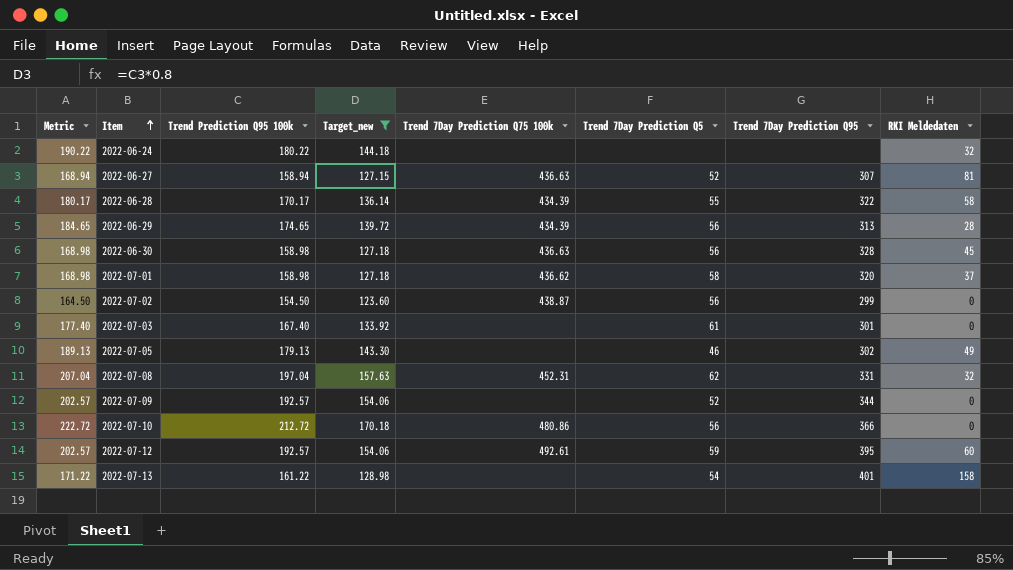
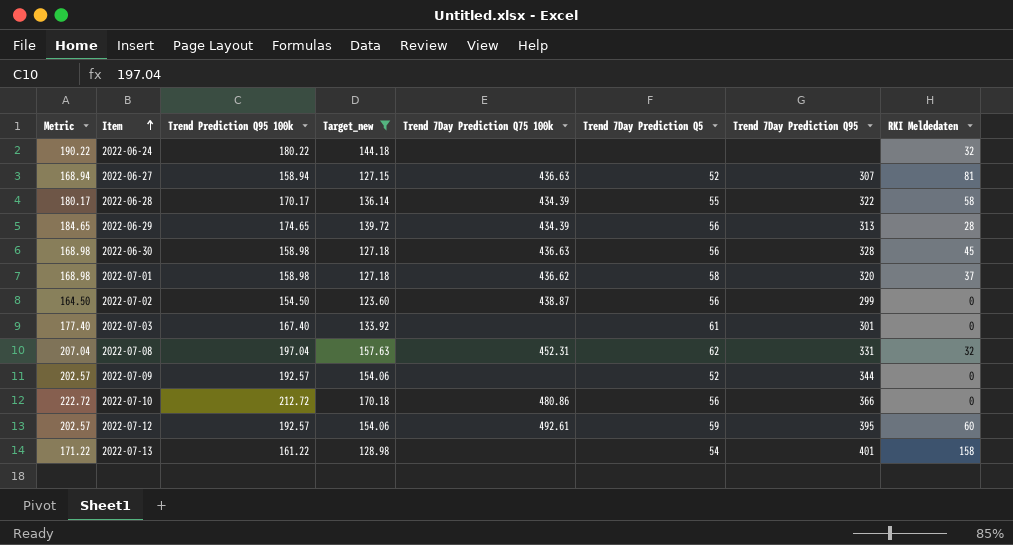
row 2022-07-05: 189.13 | 179.13 | 143.30 | none | 46 | 302 | 49 -> none

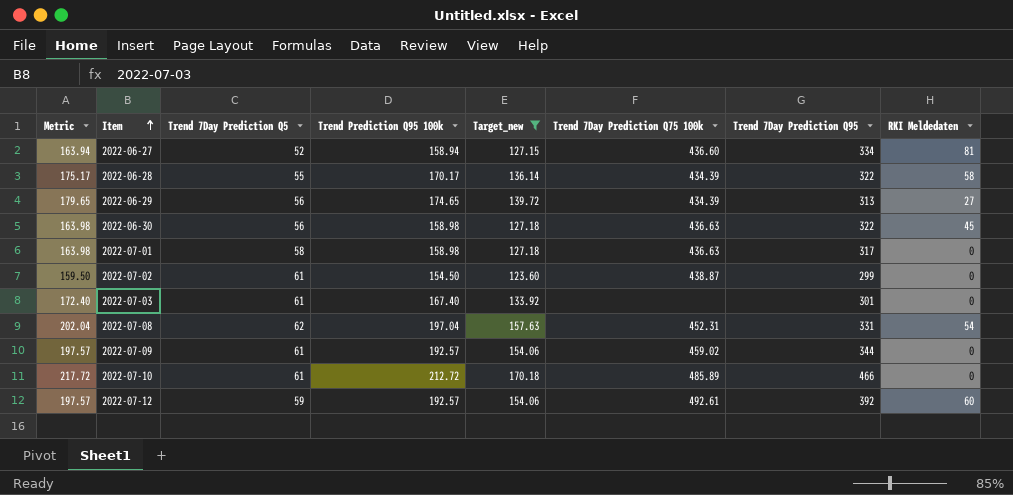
column Metric | formula: [Trend Prediction Q95 100k] + 10 -> [Trend Prediction Q95 100k] + 5
column Trend 7Day Prediction Q5 | position: 6 -> 3
row 2022-06-24: 190.22 | 180.22 | 144.18 | none | none | none | 32 -> none
row 2022-07-13: 171.22 | 161.22 | 128.98 | none | 54 | 401 | 158 -> none
2022-06-27 | Trend 7Day Prediction Q75 100k: 436.63 -> 436.60
2022-06-27 | Trend 7Day Prediction Q95: 307 -> 334
2022-06-29 | RKI Meldedaten: 28 -> 27
2022-06-30 | Trend 7Day Prediction Q95: 328 -> 322
2022-07-01 | Trend 7Day Prediction Q75 100k: 436.62 -> 436.63
2022-07-01 | Trend 7Day Prediction Q95: 320 -> 317
2022-07-01 | RKI Meldedaten: 37 -> 0
2022-07-02 | Trend 7Day Prediction Q5: 56 -> 61
2022-07-08 | RKI Meldedaten: 32 -> 54
2022-07-09 | Trend 7Day Prediction Q5: 52 -> 61
2022-07-09 | Trend 7Day Prediction Q75 100k: none -> 459.02
2022-07-10 | Trend 7Day Prediction Q5: 56 -> 61
2022-07-10 | Trend 7Day Prediction Q75 100k: 480.86 -> 485.89
2022-07-10 | Trend 7Day Prediction Q95: 366 -> 466
2022-07-12 | Trend 7Day Prediction Q95: 395 -> 392

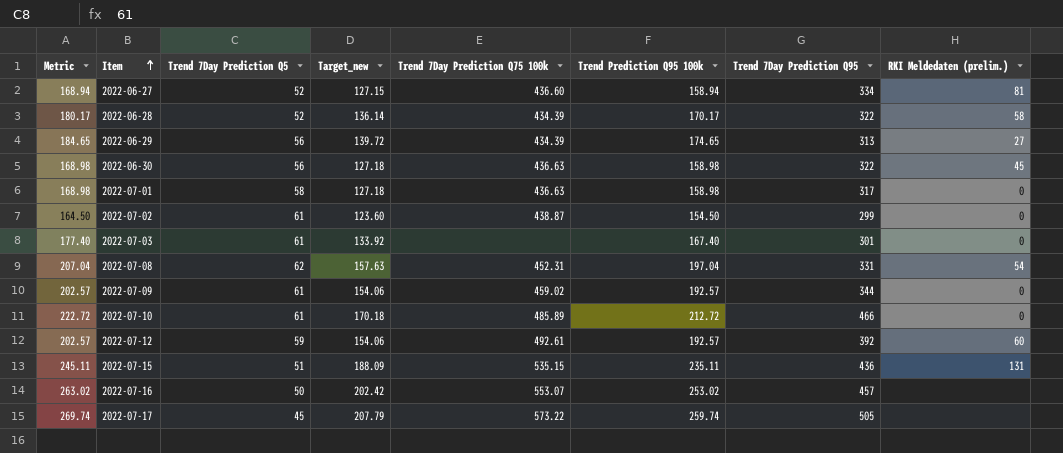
filter: Target_new <= 170.18 -> none
column Metric | formula: [Trend Prediction Q95 100k] + 5 -> [Trend Prediction Q95 100k] + 10
column Trend Prediction Q95 100k | position: 4 -> 6
column name: RKI Meldedaten -> RKI Meldedaten (prelim.)
2022-06-28 | Trend 7Day Prediction Q5: 55 -> 52

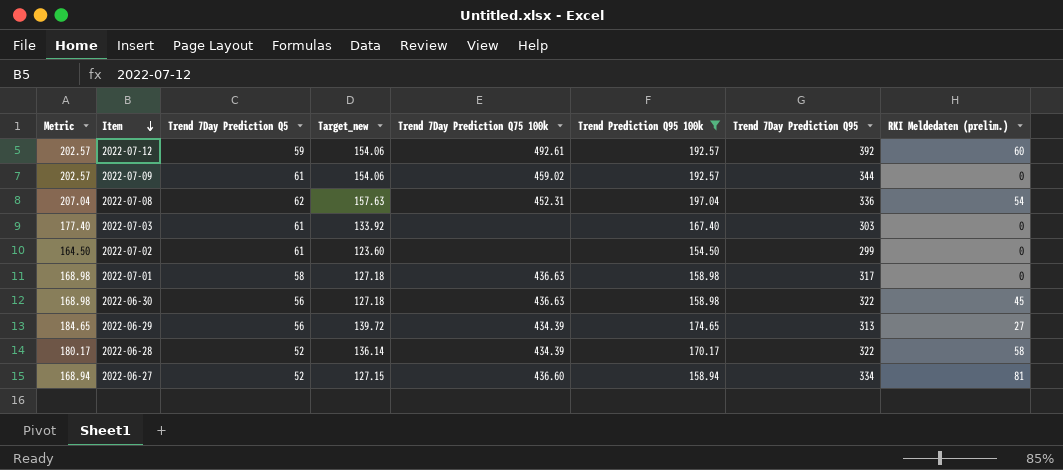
filter: none -> Trend Prediction Q95 100k <= 197.04
row order: Item ascending -> Item descending
2022-07-08 | Trend 7Day Prediction Q95: 331 -> 336
2022-07-03 | Trend 7Day Prediction Q95: 301 -> 303
2022-07-02 | Trend 7Day Prediction Q75 100k: 438.87 -> none

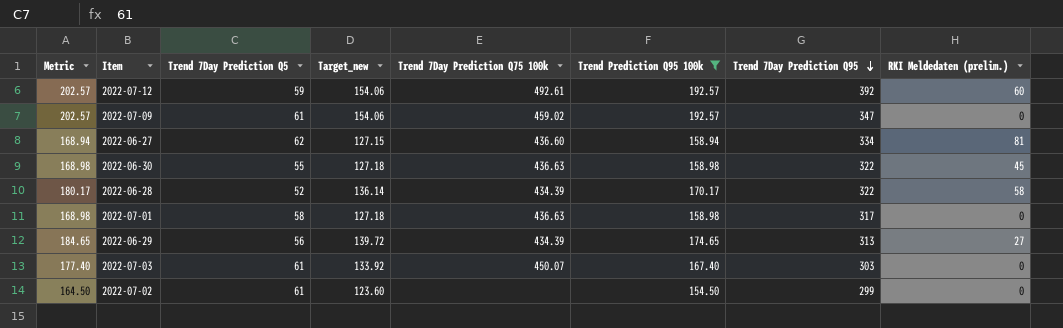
row order: Item descending -> Trend 7Day Prediction Q95 descending
row 2022-07-08: 207.04 | 62 | 157.63 | 452.31 | 197.04 | 336 | 54 -> none
2022-07-09 | Trend 7Day Prediction Q95: 344 -> 347
2022-06-27 | Trend 7Day Prediction Q5: 52 -> 62
2022-06-30 | Trend 7Day Prediction Q5: 56 -> 55
2022-07-03 | Trend 7Day Prediction Q75 100k: none -> 450.07

